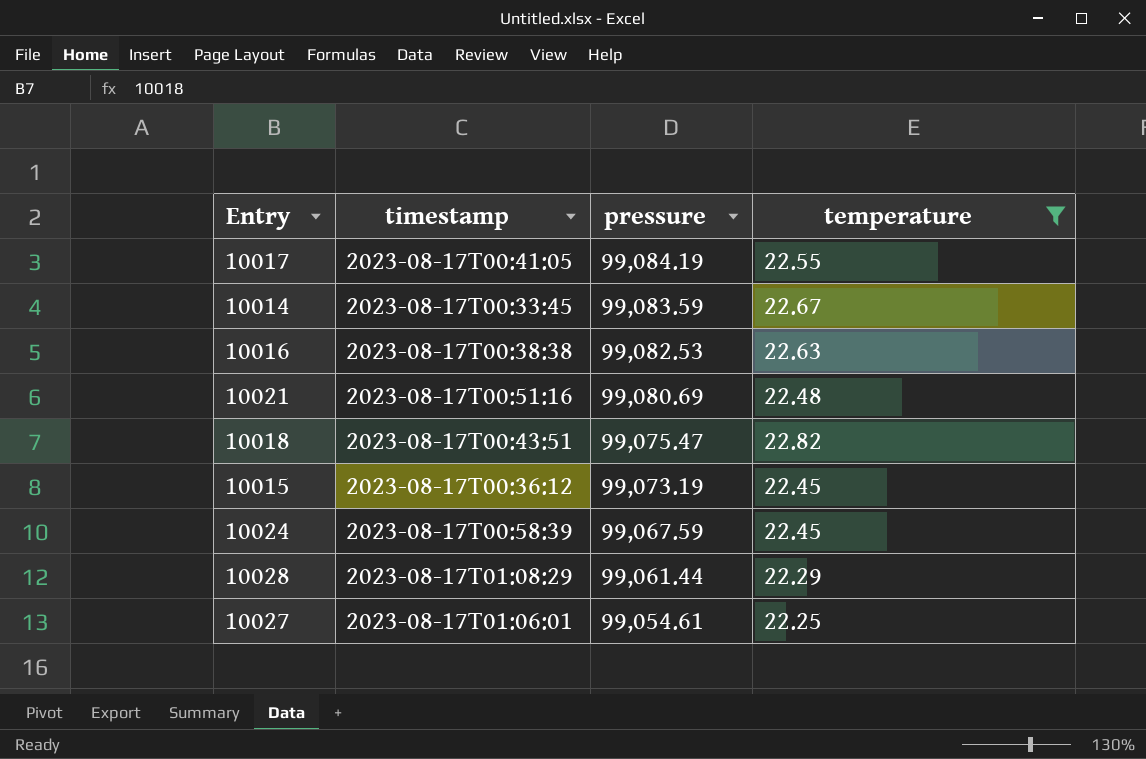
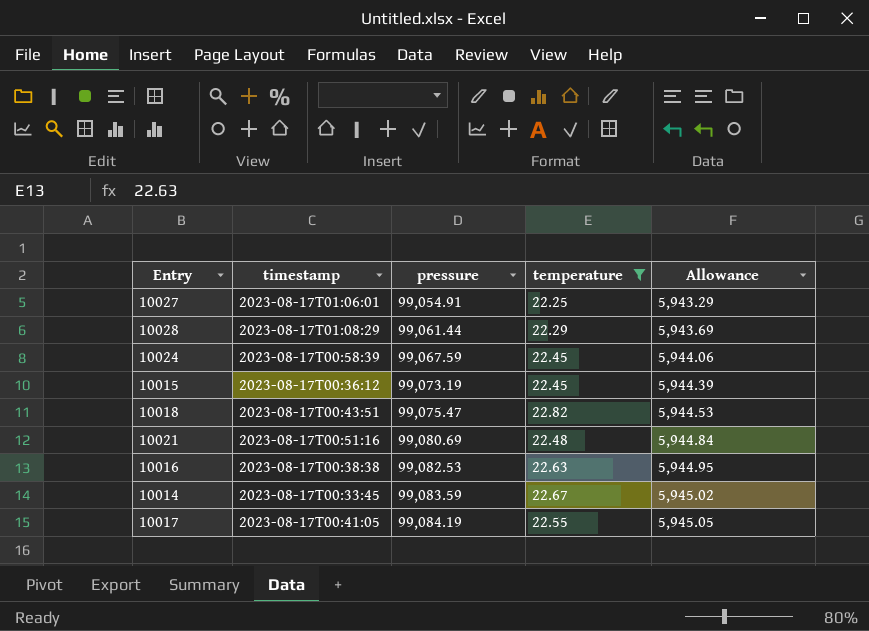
row order: pressure descending -> pressure ascending
column Allowance | formula: none -> [pressure] * 0.06
10027 | pressure: 99,054.61 -> 99,054.91

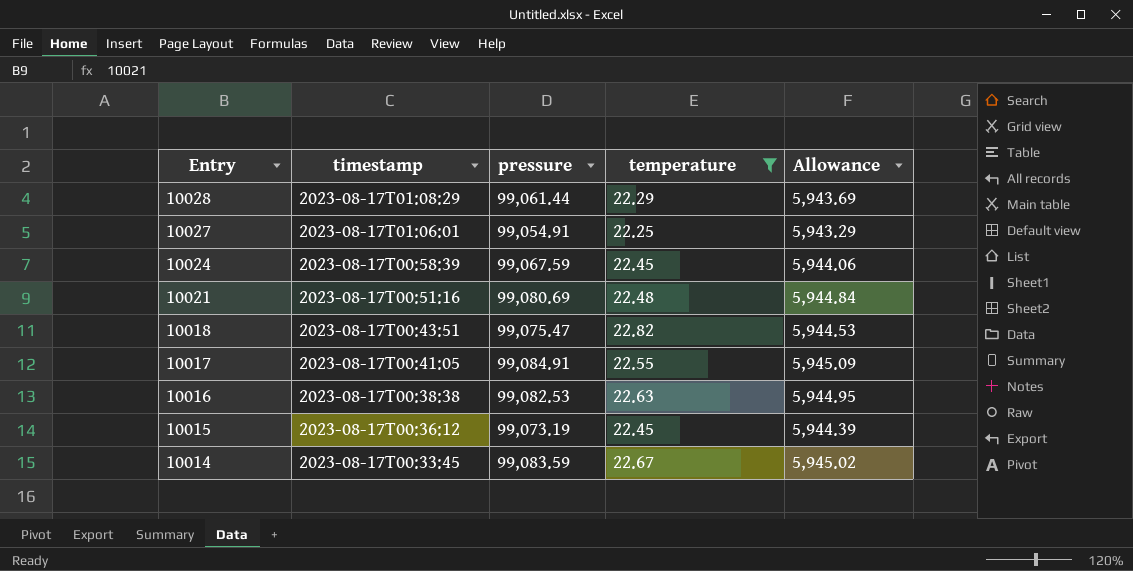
row order: pressure ascending -> Entry descending
10017 | pressure: 99,084.19 -> 99,084.91
10017 | Allowance: 5,945.05 -> 5,945.09

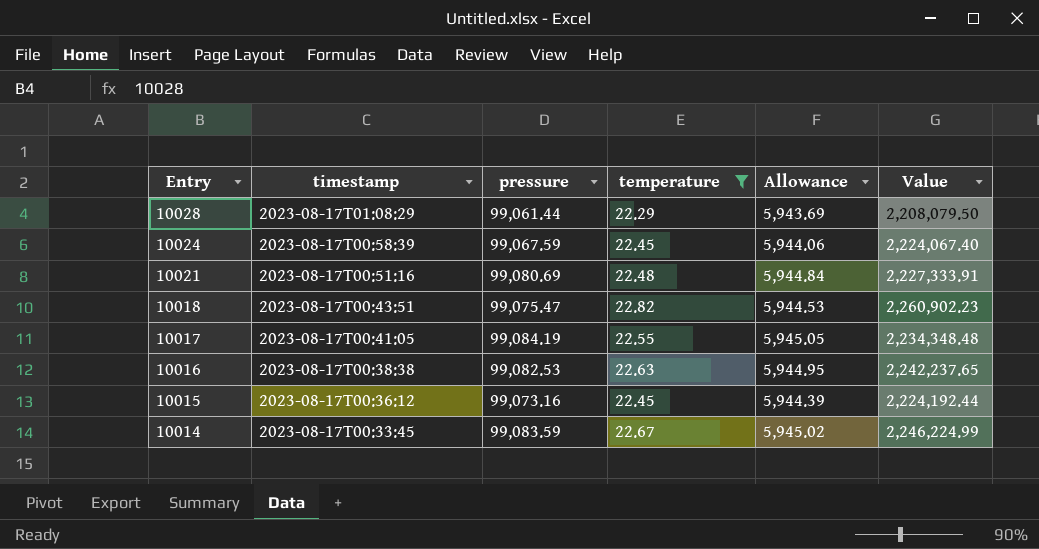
column Value | formula: none -> [pressure] * [temperature]
row 10027: 2023-08-17T01:06:01 | 99,054.91 | 22.25 | 5,943.29 -> none
10017 | pressure: 99,084.91 -> 99,084.19
10017 | Allowance: 5,945.09 -> 5,945.05
10015 | pressure: 99,073.19 -> 99,073.16

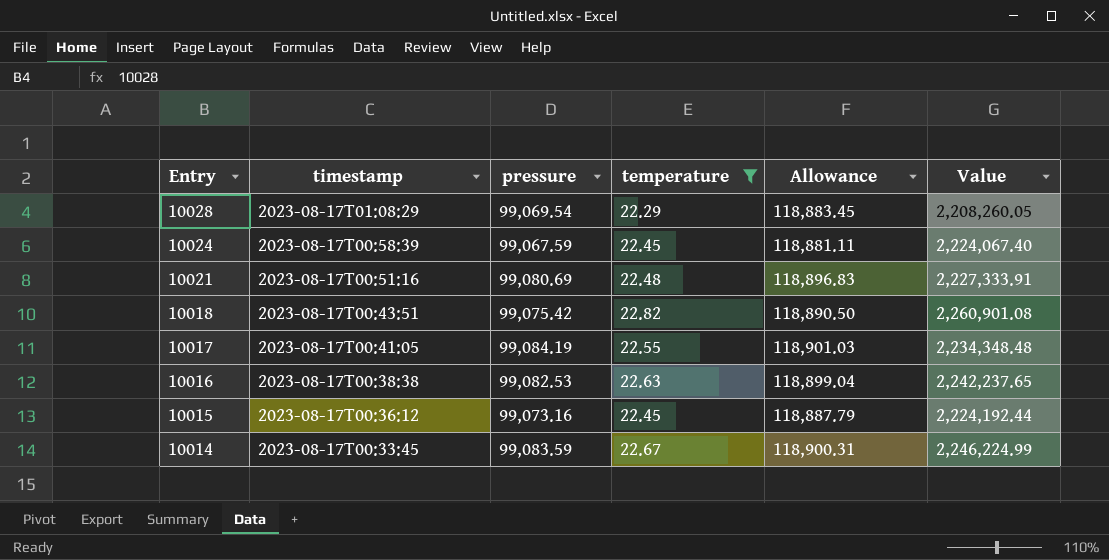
column Allowance | formula: [pressure] * 0.06 -> [pressure] * 1.2
10028 | pressure: 99,061.44 -> 99,069.54
10028 | Value: 2,208,079.50 -> 2,208,260.05
10018 | pressure: 99,075.47 -> 99,075.42
10018 | Value: 2,260,902.23 -> 2,260,901.08

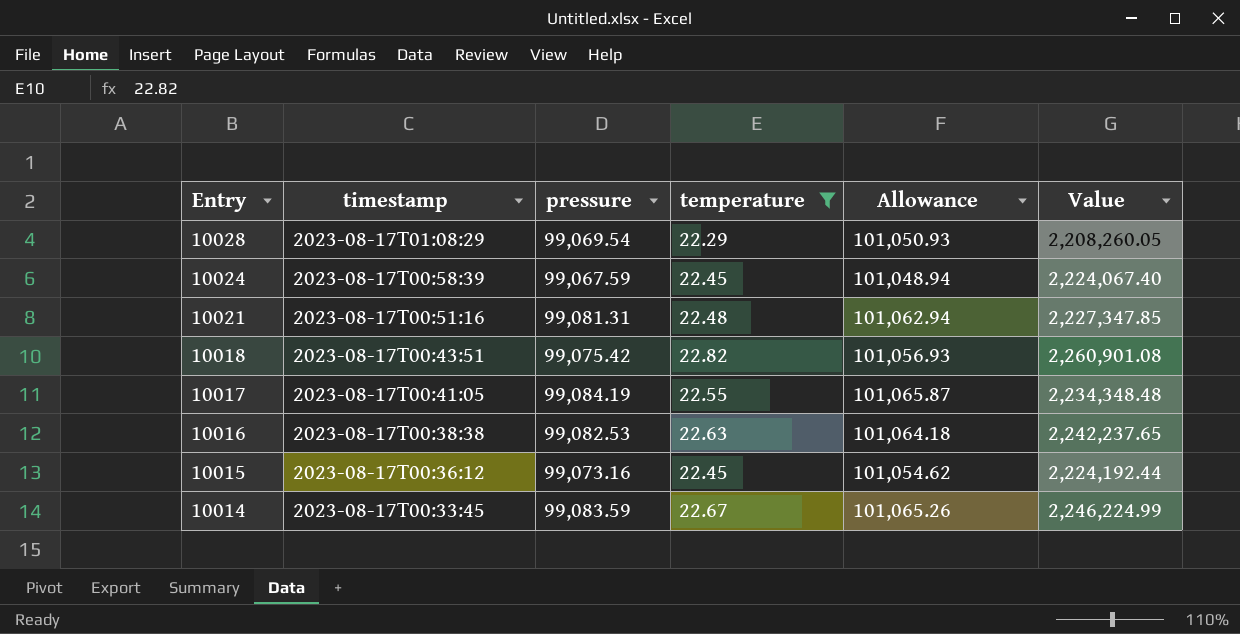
column Allowance | formula: [pressure] * 1.2 -> [pressure] * 1.02
10021 | pressure: 99,080.69 -> 99,081.31
10021 | Value: 2,227,333.91 -> 2,227,347.85

